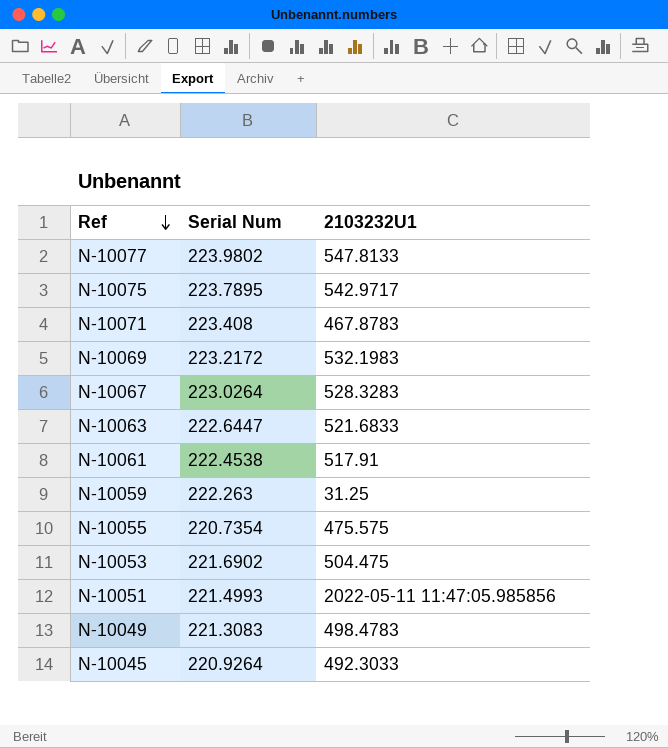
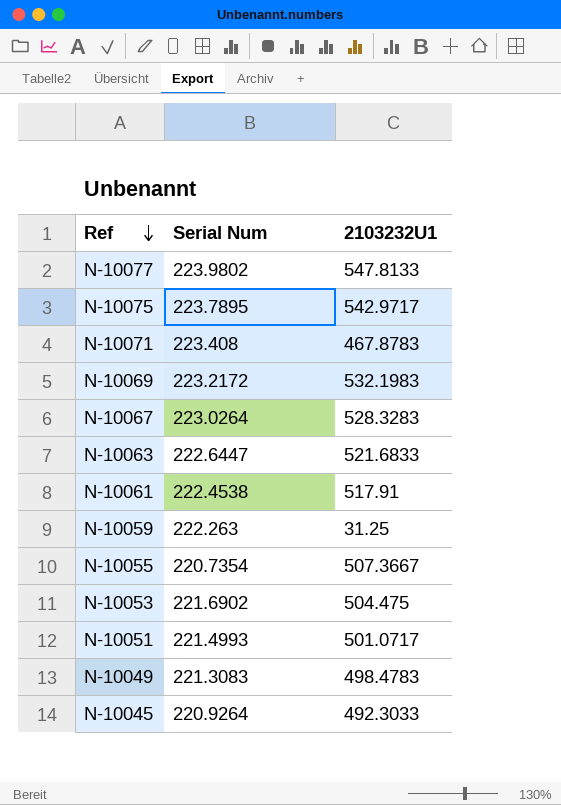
N-10055 | 2103232U1: 475.575 -> 507.3667
N-10051 | 2103232U1: 2022-05-11 11:47:05.985856 -> 501.0717

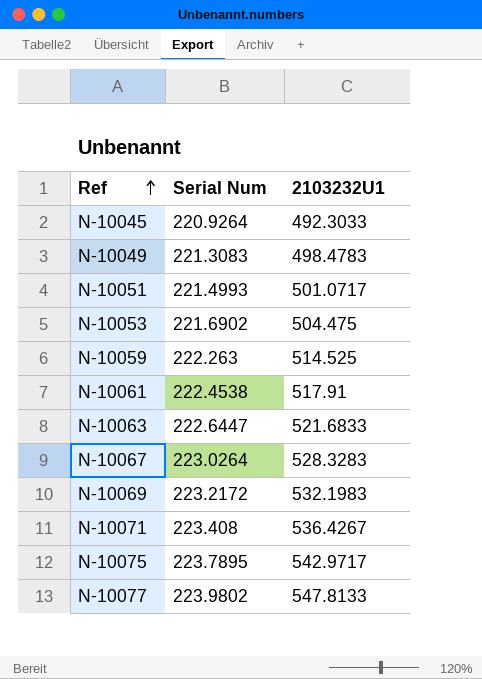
row order: Ref descending -> Ref ascending
row N-10055: 220.7354 | 507.3667 -> none
N-10059 | 2103232U1: 31.25 -> 514.525
N-10071 | 2103232U1: 467.8783 -> 536.4267

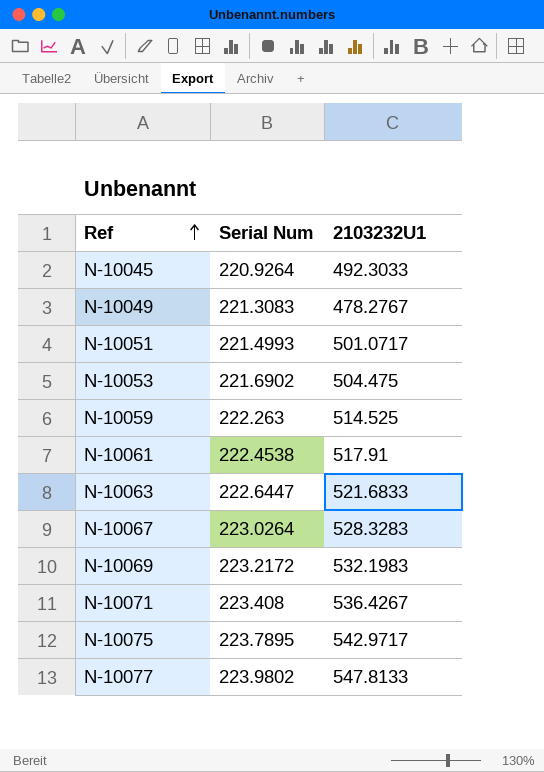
N-10049 | 2103232U1: 498.4783 -> 478.2767

